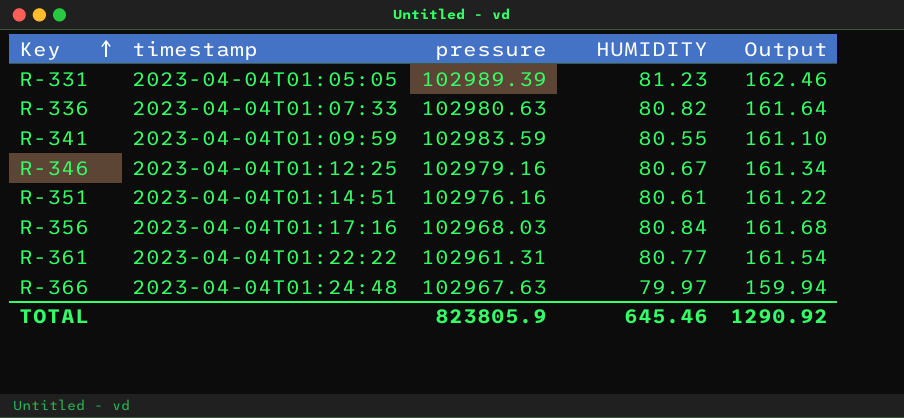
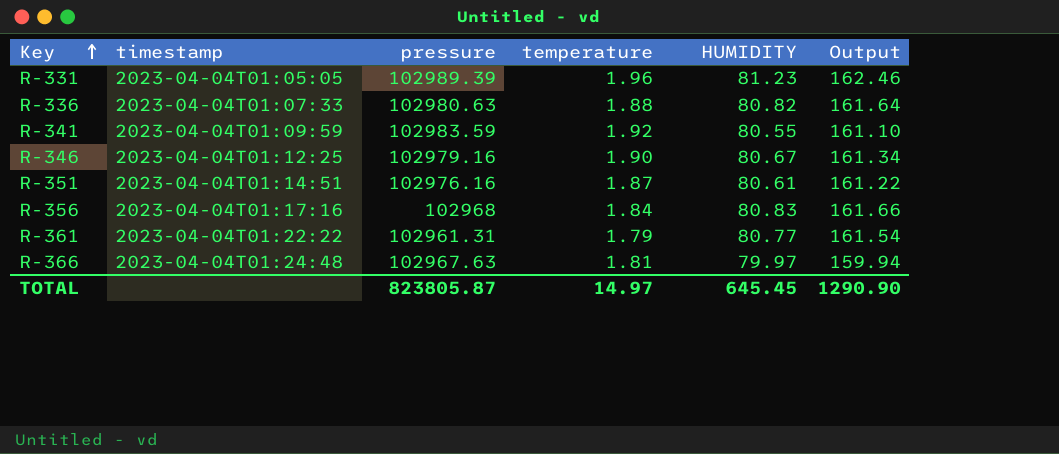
column temperature | position: none -> 4
R-356 | pressure: 102968.03 -> 102968
R-356 | HUMIDITY: 80.84 -> 80.83
R-356 | Output: 161.68 -> 161.66
TOTAL | pressure: 823805.9 -> 823805.87
TOTAL | HUMIDITY: 645.46 -> 645.45
TOTAL | Output: 1290.92 -> 1290.90

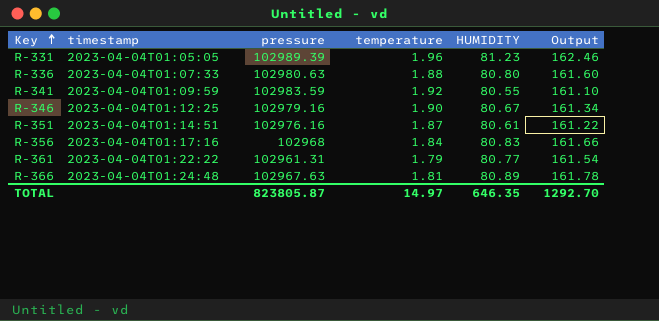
R-336 | HUMIDITY: 80.82 -> 80.80
R-336 | Output: 161.64 -> 161.60
R-366 | HUMIDITY: 79.97 -> 80.89
R-366 | Output: 159.94 -> 161.78
TOTAL | HUMIDITY: 645.45 -> 646.35
TOTAL | Output: 1290.90 -> 1292.70

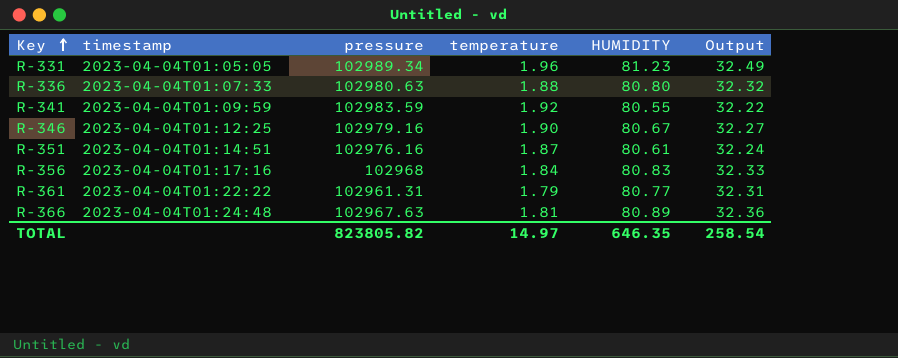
column Output | formula: [HUMIDITY] * 2 -> [HUMIDITY] * 0.4
R-331 | pressure: 102989.39 -> 102989.34
TOTAL | pressure: 823805.87 -> 823805.82
TOTAL | Output: 1292.70 -> 258.54

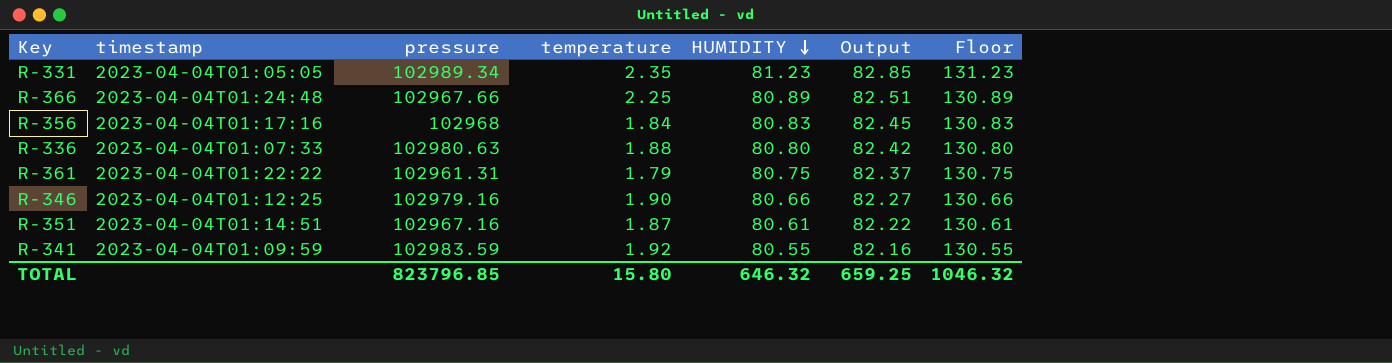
row order: Key ascending -> HUMIDITY descending
column Output | formula: [HUMIDITY] * 0.4 -> [HUMIDITY] * 1.02
column Floor | formula: none -> [HUMIDITY] + 50
R-331 | temperature: 1.96 -> 2.35
R-366 | pressure: 102967.63 -> 102967.66
R-366 | temperature: 1.81 -> 2.25
R-361 | HUMIDITY: 80.77 -> 80.75
R-346 | HUMIDITY: 80.67 -> 80.66
R-351 | pressure: 102976.16 -> 102967.16
TOTAL | pressure: 823805.82 -> 823796.85
TOTAL | temperature: 14.97 -> 15.80
TOTAL | HUMIDITY: 646.35 -> 646.32
TOTAL | Output: 258.54 -> 659.25

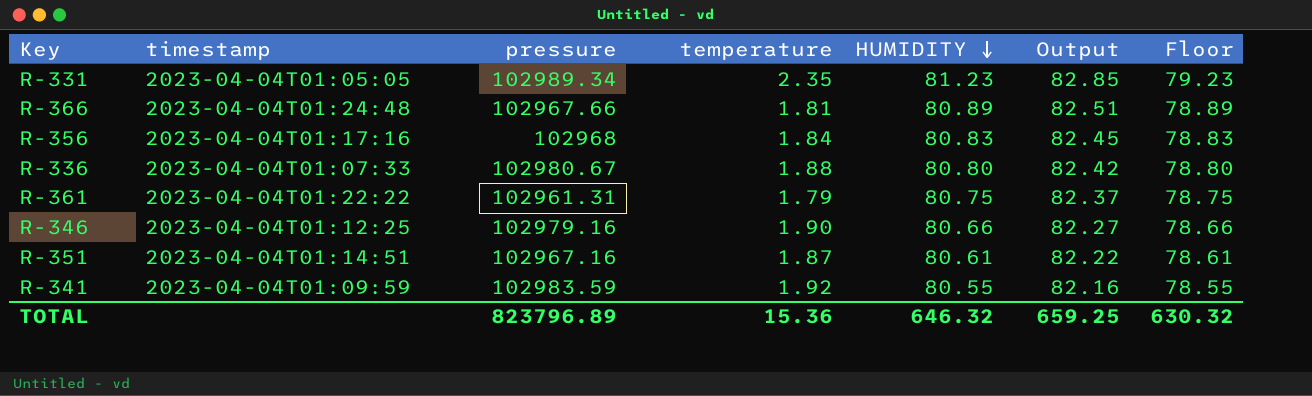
column Floor | formula: [HUMIDITY] + 50 -> [HUMIDITY] - 2
R-366 | temperature: 2.25 -> 1.81
R-336 | pressure: 102980.63 -> 102980.67
TOTAL | pressure: 823796.85 -> 823796.89
TOTAL | temperature: 15.80 -> 15.36
TOTAL | Floor: 1046.32 -> 630.32

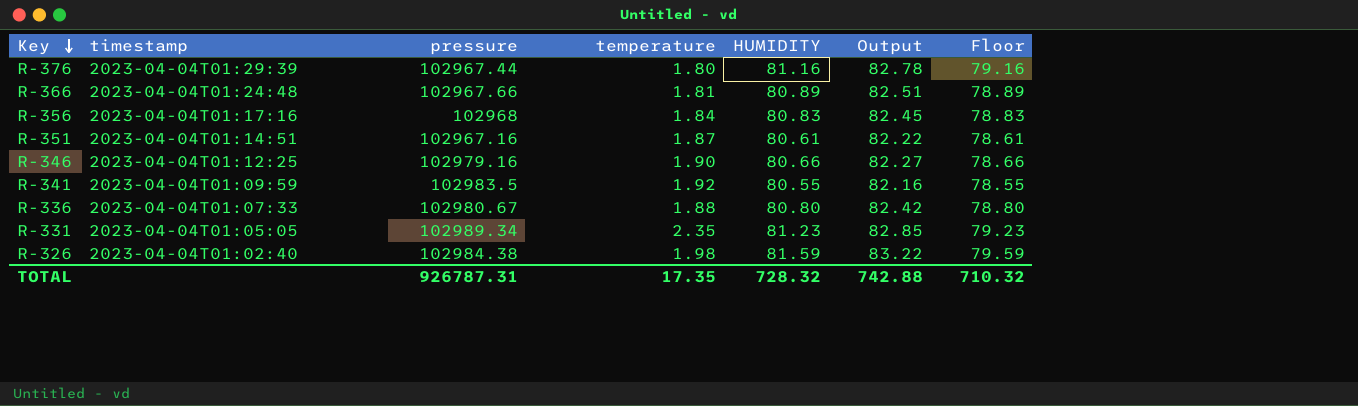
row order: HUMIDITY descending -> Key descending
row R-361: 2023-04-04T01:22:22 | 102961.31 | 1.79 | 80.75 | 82.37 | 78.75 -> none
row R-376: none -> 2023-04-04T01:29:39 | 102967.44 | 1.80 | 81.16 | 82.78 | 79.16
R-341 | pressure: 102983.59 -> 102983.5
row R-326: none -> 2023-04-04T01:02:40 | 102984.38 | 1.98 | 81.59 | 83.22 | 79.59
TOTAL | pressure: 823796.89 -> 926787.31
TOTAL | temperature: 15.36 -> 17.35
TOTAL | HUMIDITY: 646.32 -> 728.32
TOTAL | Output: 659.25 -> 742.88
TOTAL | Floor: 630.32 -> 710.32

